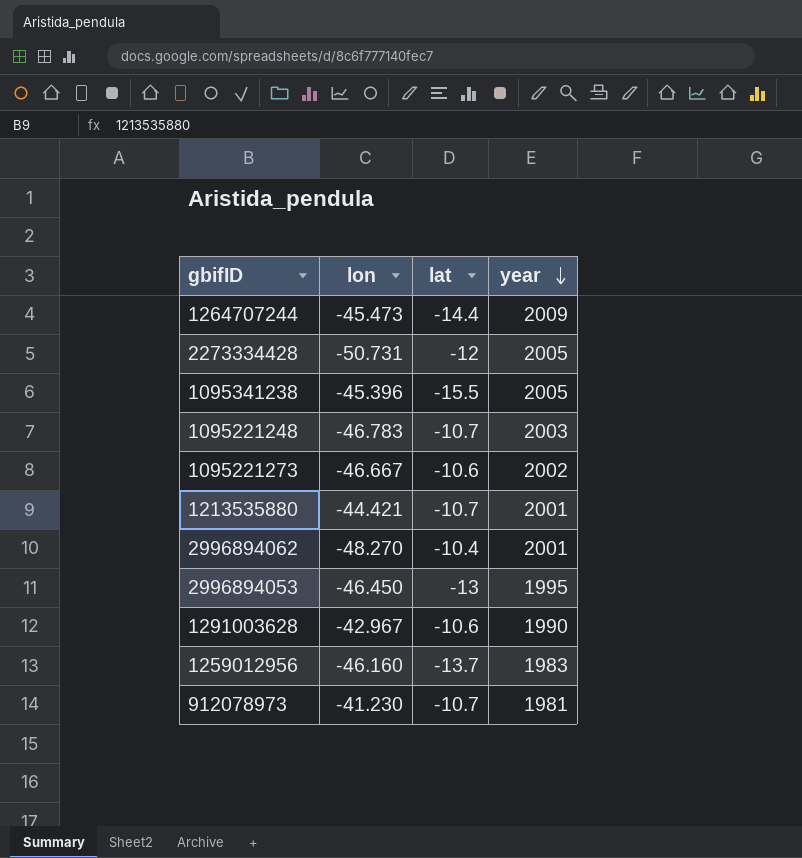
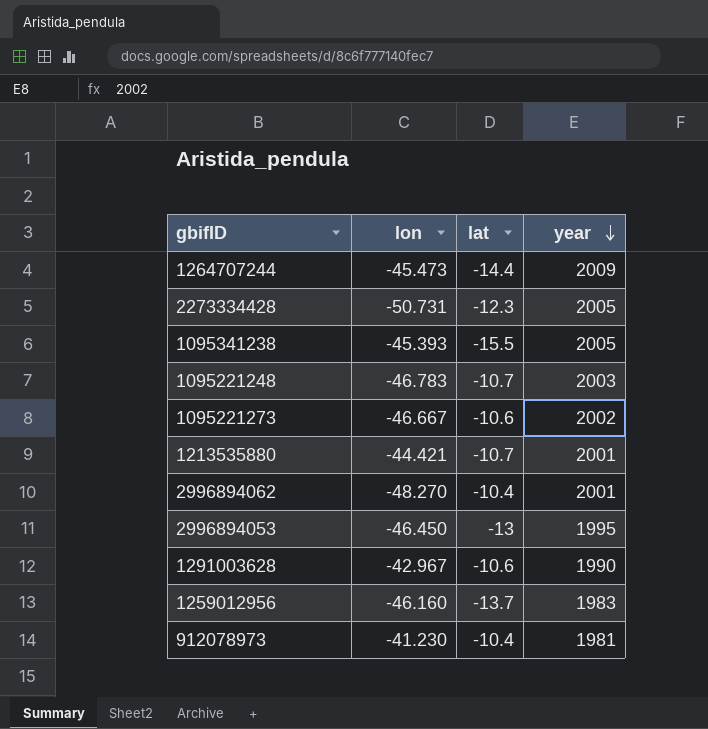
2273334428 | lat: -12 -> -12.3
1095341238 | lon: -45.396 -> -45.393
912078973 | lat: -10.7 -> -10.4

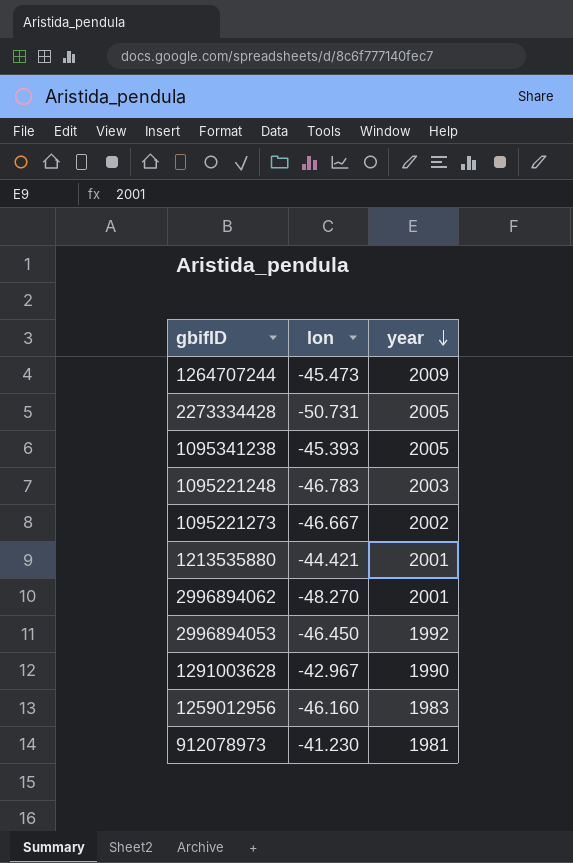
column lat | position: 3 -> none
2996894053 | year: 1995 -> 1992

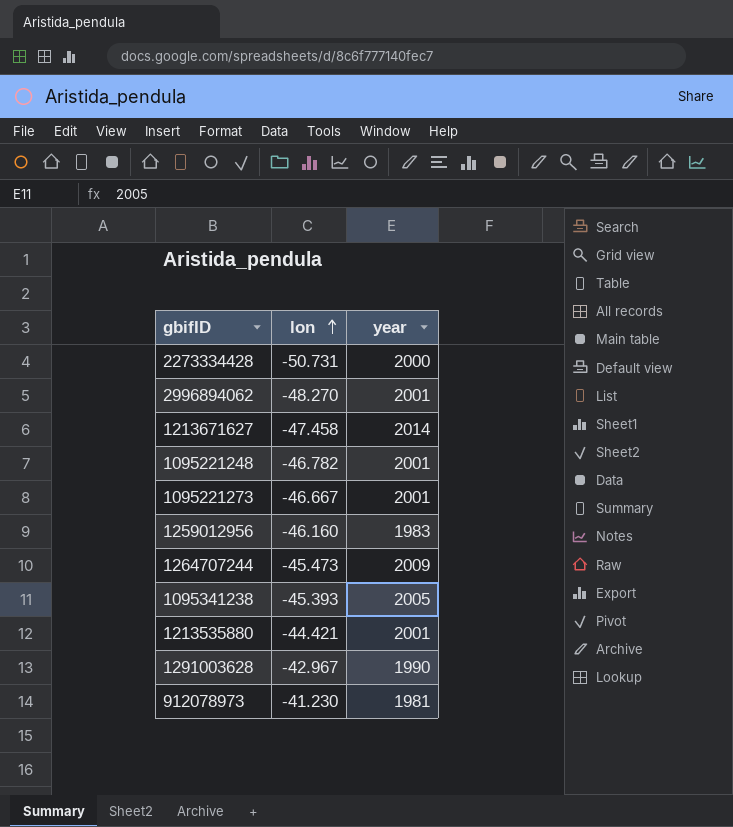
row order: year descending -> lon ascending
row 2996894053: -46.450 | 1992 -> none
2273334428 | year: 2005 -> 2000
row 1213671627: none -> -47.458 | 2014
1095221248 | lon: -46.783 -> -46.782
1095221248 | year: 2003 -> 2001
1095221273 | year: 2002 -> 2001

